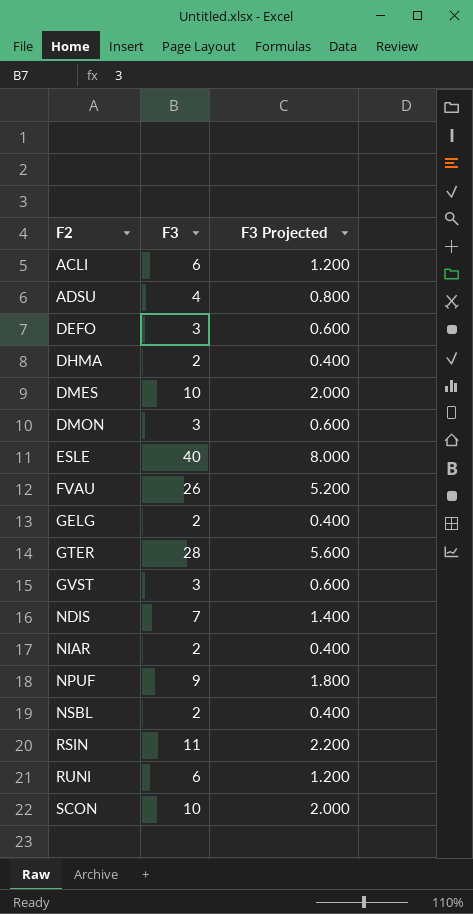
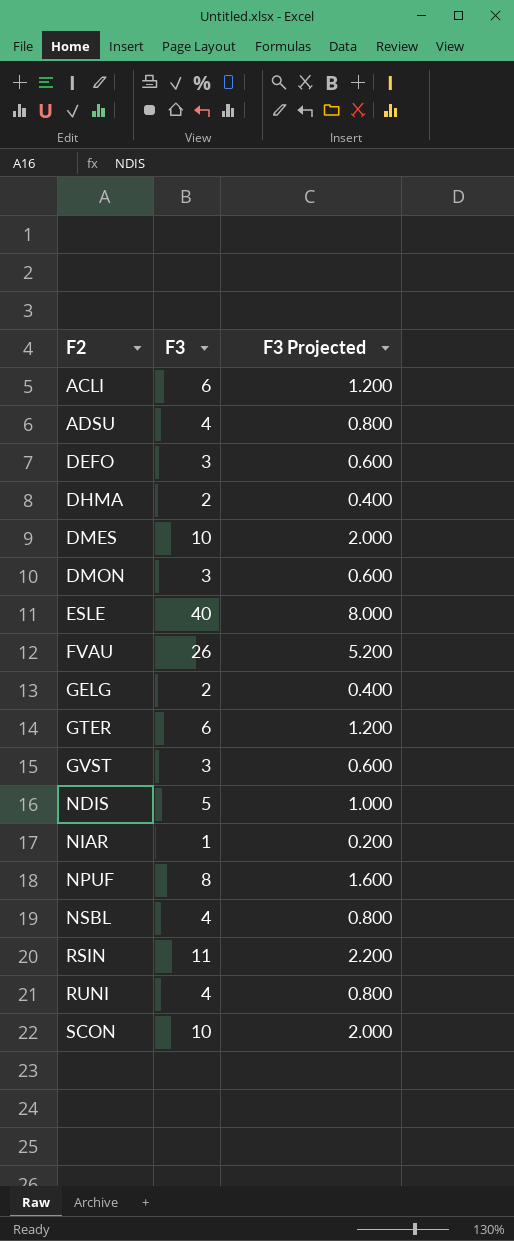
GTER | F3: 28 -> 6
GTER | F3 Projected: 5.600 -> 1.200
NDIS | F3: 7 -> 5
NDIS | F3 Projected: 1.400 -> 1.000
NIAR | F3: 2 -> 1
NIAR | F3 Projected: 0.400 -> 0.200
NPUF | F3: 9 -> 8
NPUF | F3 Projected: 1.800 -> 1.600
NSBL | F3: 2 -> 4
NSBL | F3 Projected: 0.400 -> 0.800
RUNI | F3: 6 -> 4
RUNI | F3 Projected: 1.200 -> 0.800

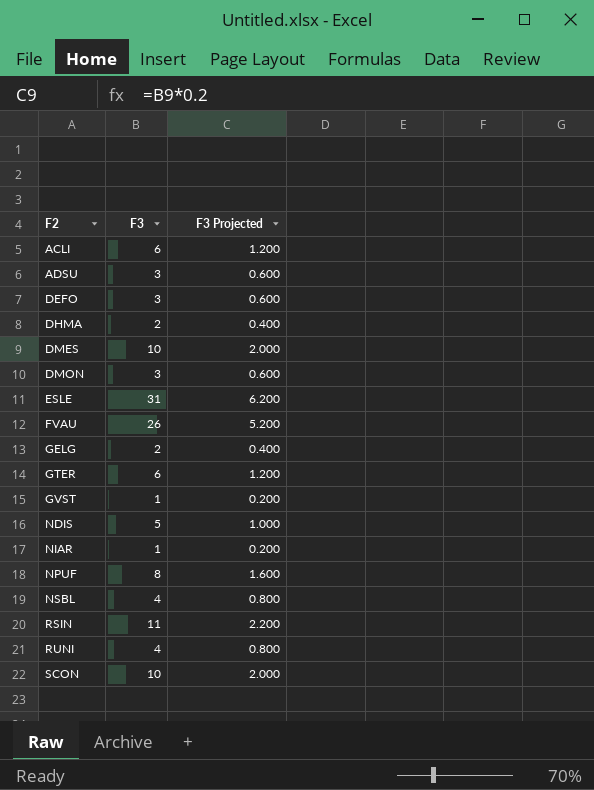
ADSU | F3: 4 -> 3
ADSU | F3 Projected: 0.800 -> 0.600
ESLE | F3: 40 -> 31
ESLE | F3 Projected: 8.000 -> 6.200
GVST | F3: 3 -> 1
GVST | F3 Projected: 0.600 -> 0.200

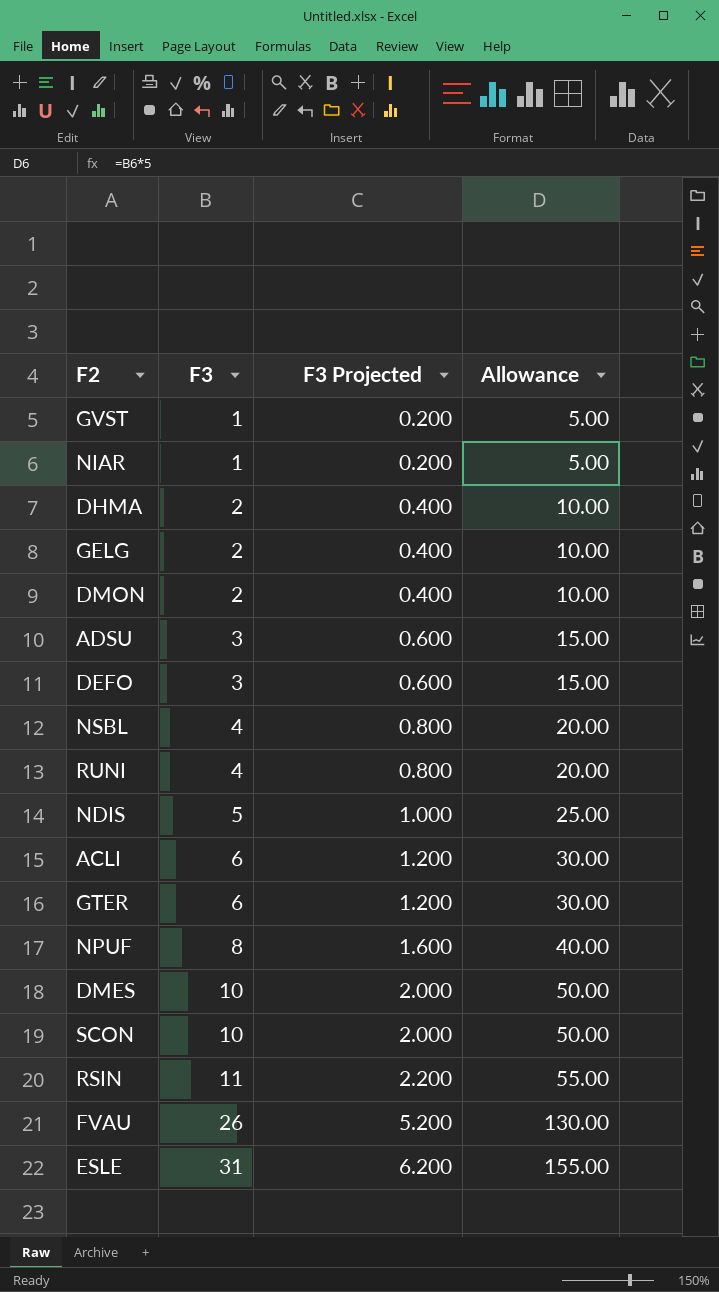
row order: F2 ascending -> F3 ascending
column Allowance | formula: none -> [F3] * 5
DMON | F3: 3 -> 2
DMON | F3 Projected: 0.600 -> 0.400

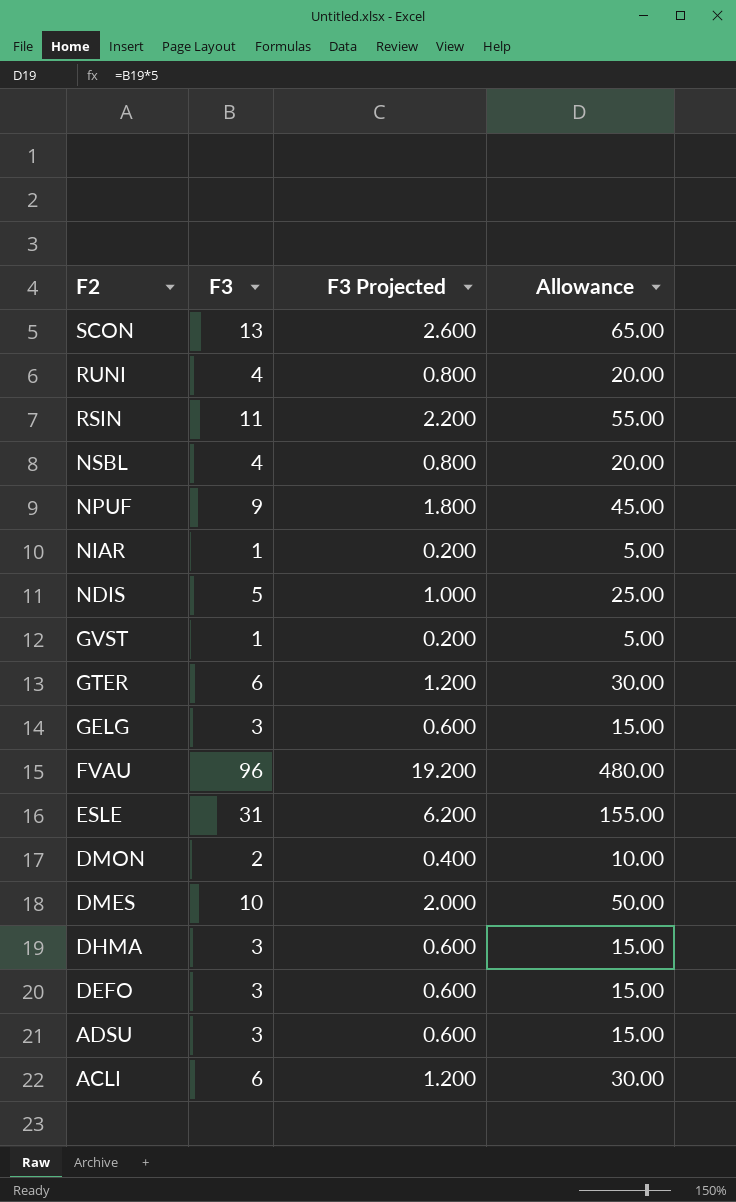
row order: F3 ascending -> F2 descending
SCON | F3: 10 -> 13
SCON | F3 Projected: 2.000 -> 2.600
SCON | Allowance: 50.00 -> 65.00
NPUF | F3: 8 -> 9
NPUF | F3 Projected: 1.600 -> 1.800
NPUF | Allowance: 40.00 -> 45.00
GELG | F3: 2 -> 3
GELG | F3 Projected: 0.400 -> 0.600
GELG | Allowance: 10.00 -> 15.00
FVAU | F3: 26 -> 96
FVAU | F3 Projected: 5.200 -> 19.200
FVAU | Allowance: 130.00 -> 480.00
DHMA | F3: 2 -> 3
DHMA | F3 Projected: 0.400 -> 0.600
DHMA | Allowance: 10.00 -> 15.00

